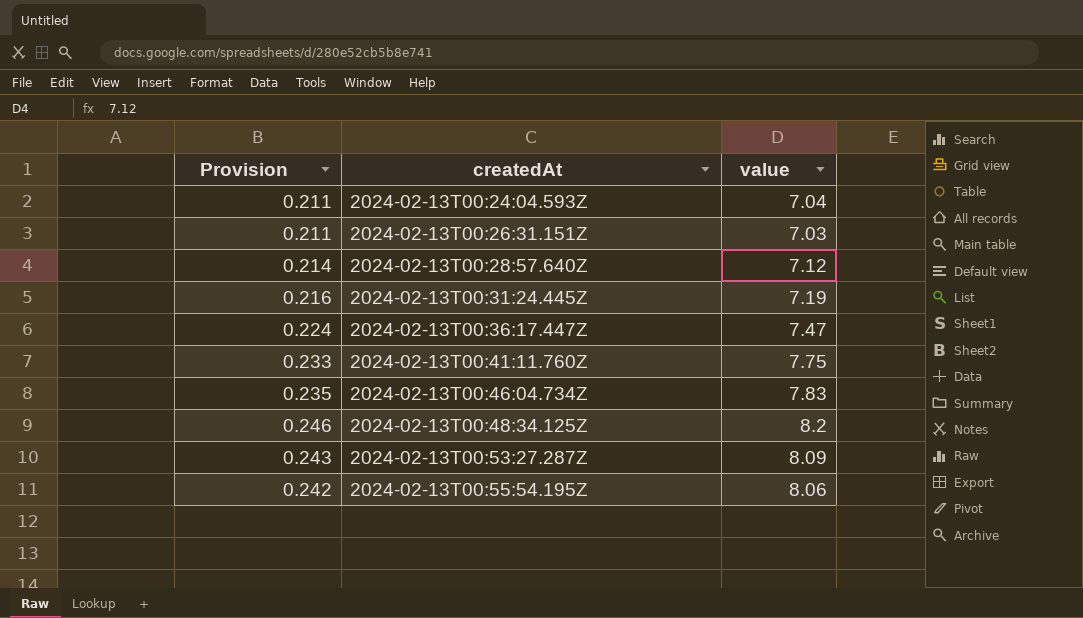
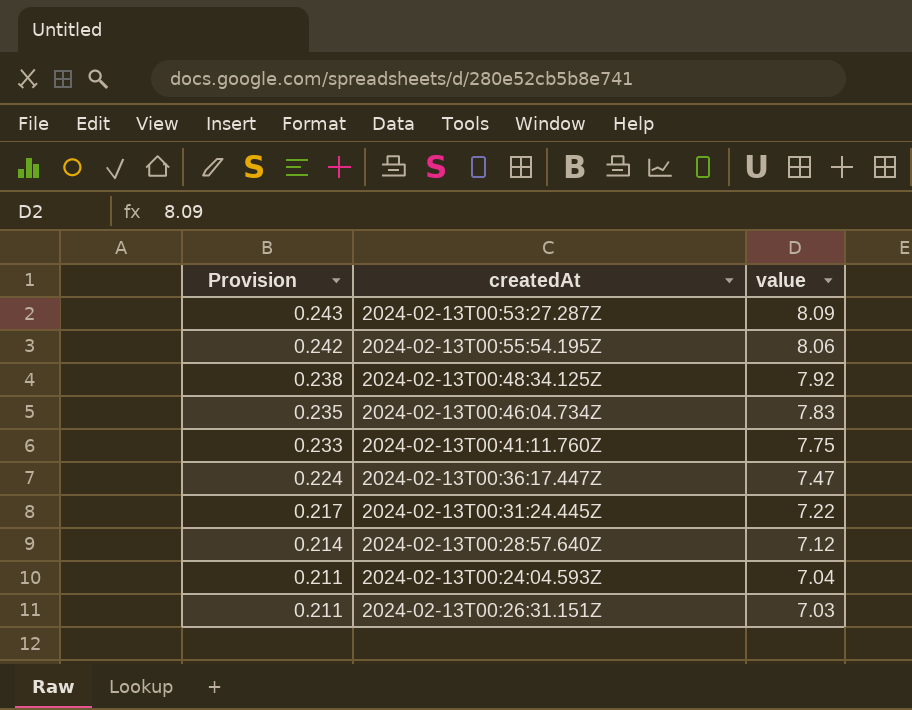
row order: createdAt ascending -> Provision descending
2024-02-13T00:48:34.125Z | Provision: 0.246 -> 0.238
2024-02-13T00:48:34.125Z | value: 8.2 -> 7.92
2024-02-13T00:31:24.445Z | Provision: 0.216 -> 0.217
2024-02-13T00:31:24.445Z | value: 7.19 -> 7.22

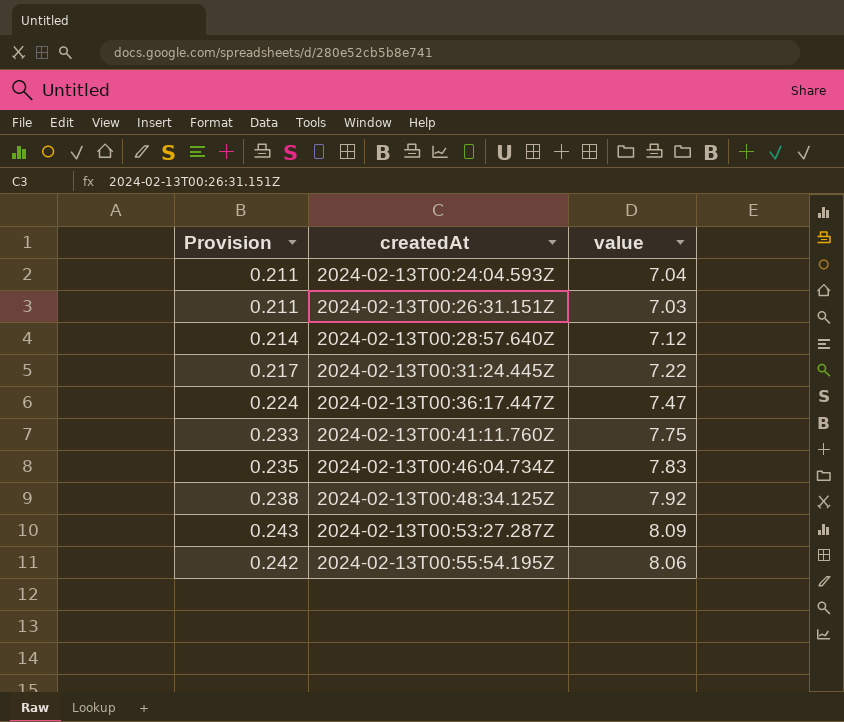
row order: Provision descending -> createdAt ascending

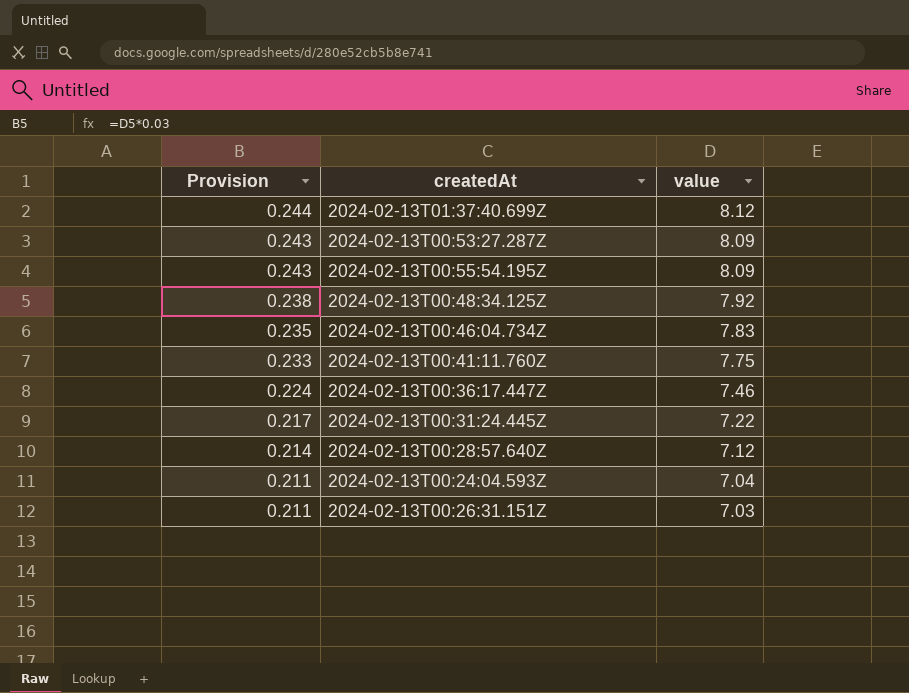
row order: createdAt ascending -> Provision descending
row 2024-02-13T01:37:40.699Z: none -> 0.244 | 8.12
2024-02-13T00:55:54.195Z | Provision: 0.242 -> 0.243
2024-02-13T00:55:54.195Z | value: 8.06 -> 8.09
2024-02-13T00:36:17.447Z | value: 7.47 -> 7.46

